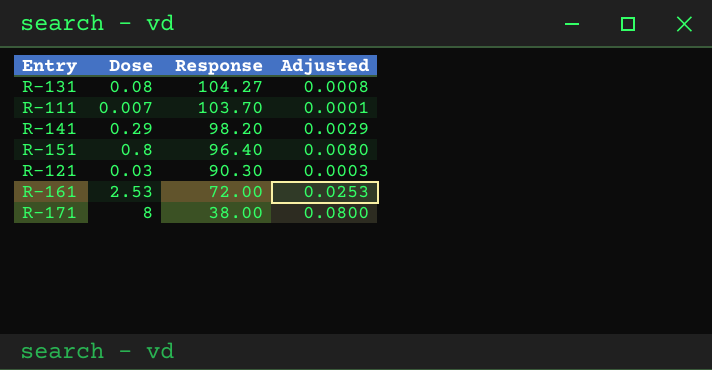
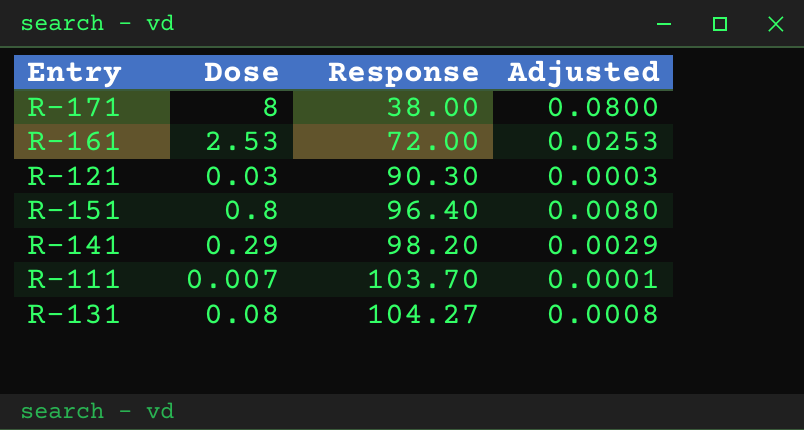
row order: Response descending -> Response ascending

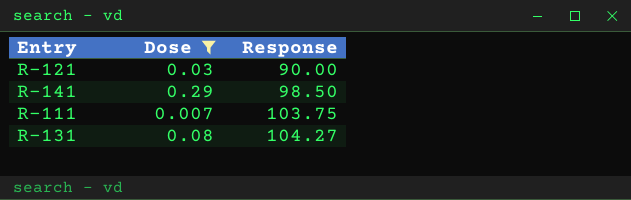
filter: none -> Dose <= 0.29
column Adjusted | formula: [Dose] * 0.01 -> none
R-121 | Response: 90.30 -> 90.00
R-141 | Response: 98.20 -> 98.50
R-111 | Response: 103.70 -> 103.75

